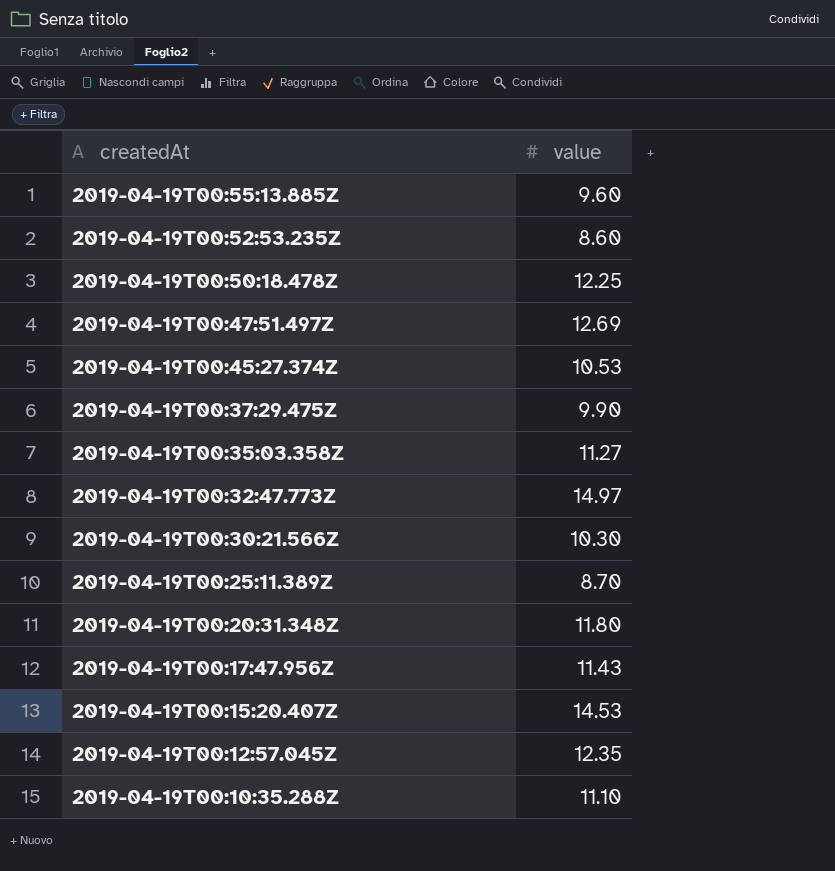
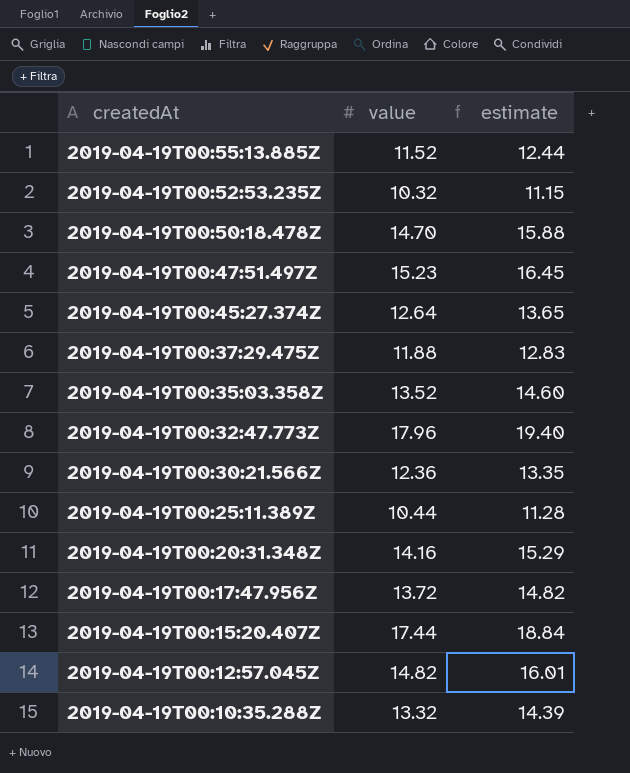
column estimate | formula: none -> [value] * 1.08
2019-04-19T00:55:13.885Z | value: 9.60 -> 11.52
2019-04-19T00:52:53.235Z | value: 8.60 -> 10.32
2019-04-19T00:50:18.478Z | value: 12.25 -> 14.70
2019-04-19T00:47:51.497Z | value: 12.69 -> 15.23
2019-04-19T00:45:27.374Z | value: 10.53 -> 12.64
2019-04-19T00:37:29.475Z | value: 9.90 -> 11.88
2019-04-19T00:35:03.358Z | value: 11.27 -> 13.52
2019-04-19T00:32:47.773Z | value: 14.97 -> 17.96
2019-04-19T00:30:21.566Z | value: 10.30 -> 12.36
2019-04-19T00:25:11.389Z | value: 8.70 -> 10.44
2019-04-19T00:20:31.348Z | value: 11.80 -> 14.16
2019-04-19T00:17:47.956Z | value: 11.43 -> 13.72
2019-04-19T00:15:20.407Z | value: 14.53 -> 17.44
2019-04-19T00:12:57.045Z | value: 12.35 -> 14.82
2019-04-19T00:10:35.288Z | value: 11.10 -> 13.32

